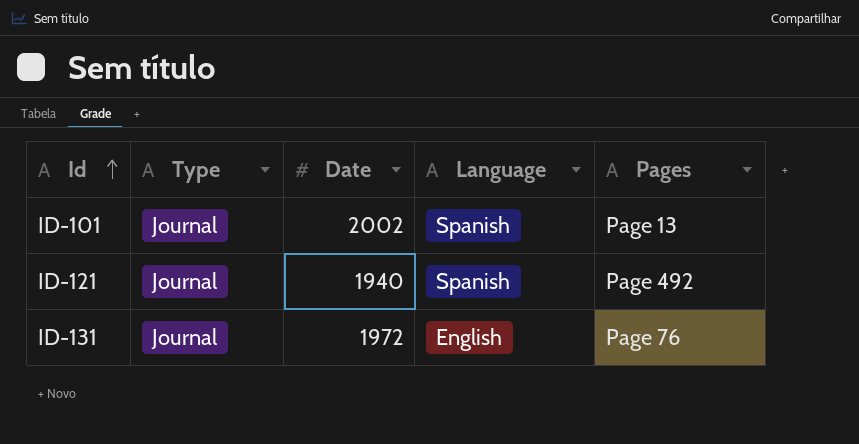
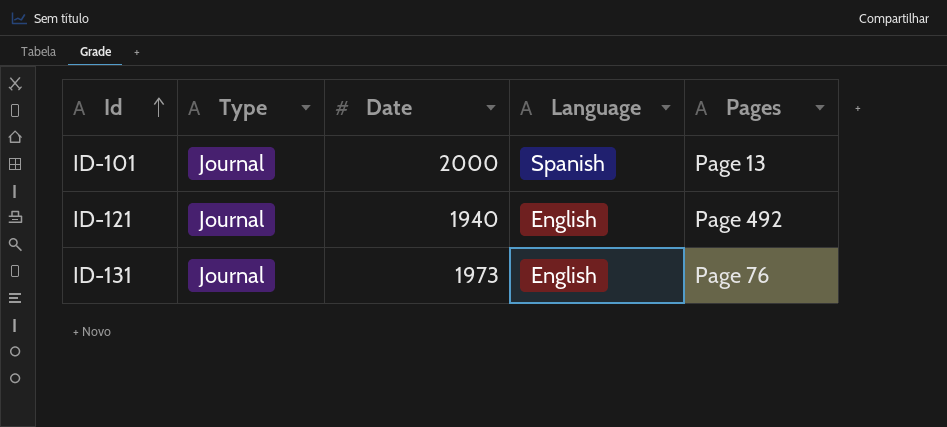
ID-101 | Date: 2002 -> 2000
ID-121 | Language: Spanish -> English
ID-131 | Date: 1972 -> 1973

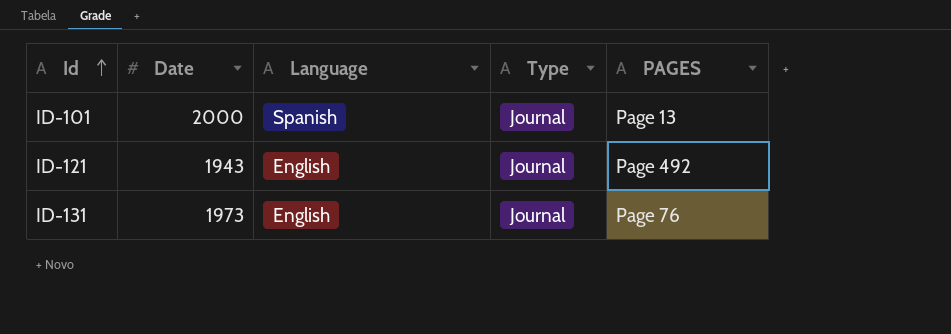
column Type | position: 2 -> 4
column name: Pages -> PAGES
ID-121 | Date: 1940 -> 1943

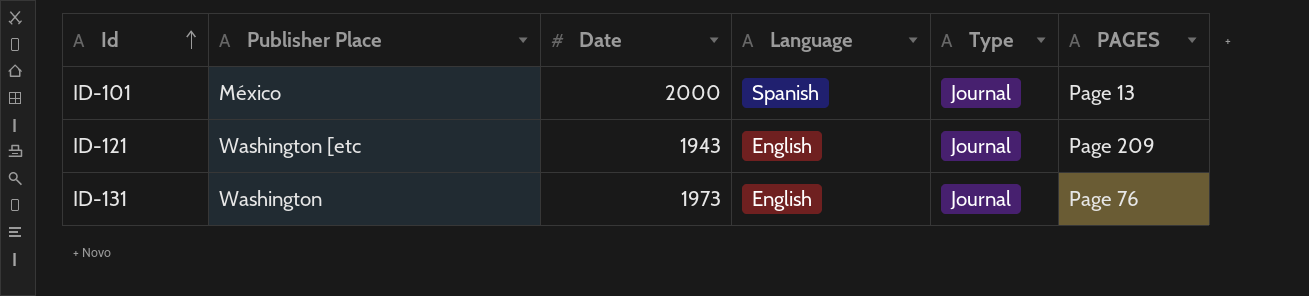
column Publisher Place | position: none -> 2
ID-121 | PAGES: Page 492 -> Page 209

